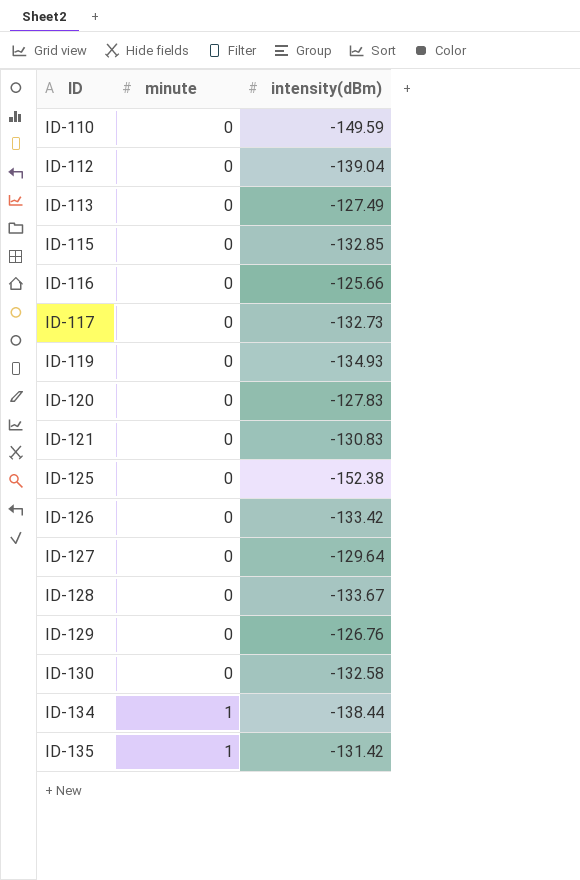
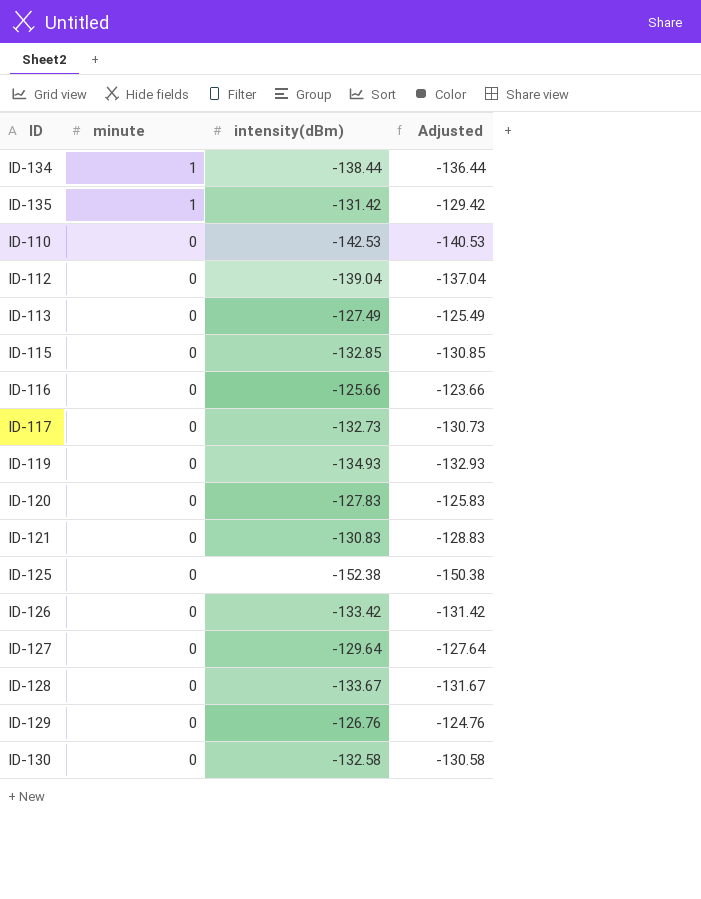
row order: ID ascending -> minute descending
column Adjusted | formula: none -> [intensity(dBm)] + 2
ID-110 | intensity(dBm): -149.59 -> -142.53

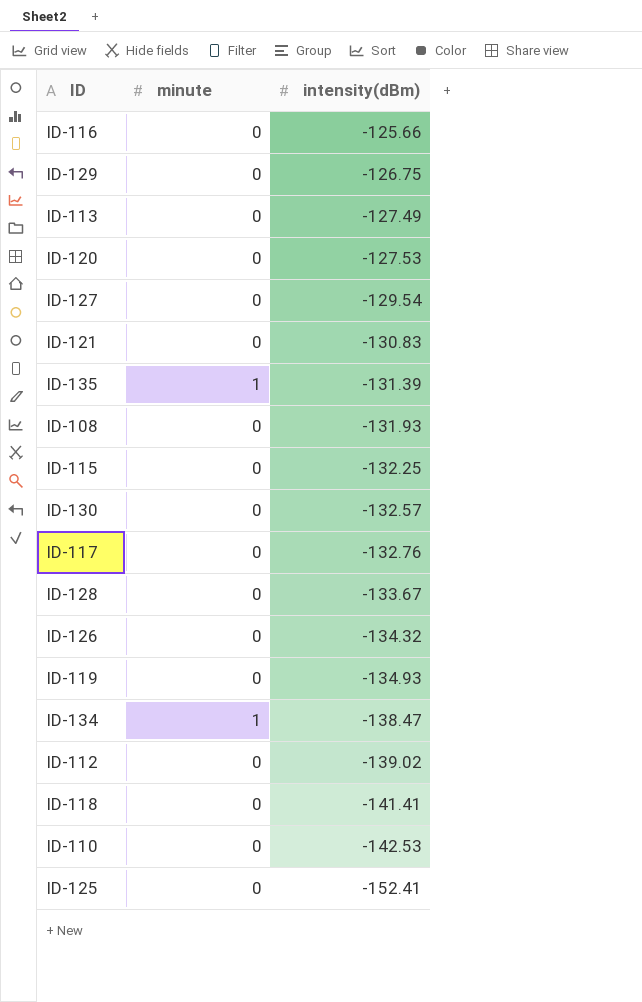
row order: minute descending -> intensity(dBm) descending
column Adjusted | formula: [intensity(dBm)] + 2 -> none
ID-129 | intensity(dBm): -126.76 -> -126.75
ID-120 | intensity(dBm): -127.83 -> -127.53
ID-127 | intensity(dBm): -129.64 -> -129.54
ID-135 | intensity(dBm): -131.42 -> -131.39
row ID-108: none -> 0 | -131.93
ID-115 | intensity(dBm): -132.85 -> -132.25
ID-130 | intensity(dBm): -132.58 -> -132.57
ID-117 | intensity(dBm): -132.73 -> -132.76
ID-126 | intensity(dBm): -133.42 -> -134.32
ID-134 | intensity(dBm): -138.44 -> -138.47
ID-112 | intensity(dBm): -139.04 -> -139.02
row ID-118: none -> 0 | -141.41
ID-125 | intensity(dBm): -152.38 -> -152.41

